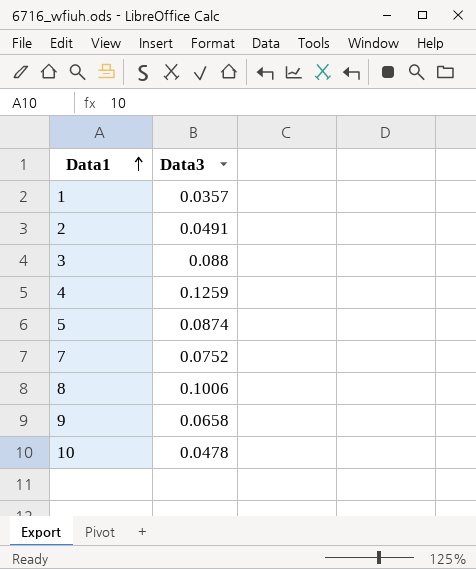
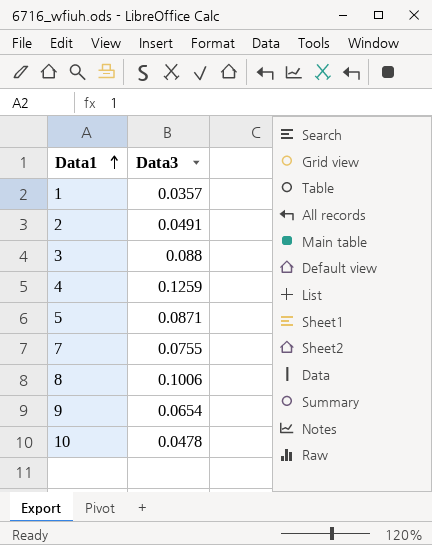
5 | Data3: 0.0874 -> 0.0871
7 | Data3: 0.0752 -> 0.0755
9 | Data3: 0.0658 -> 0.0654

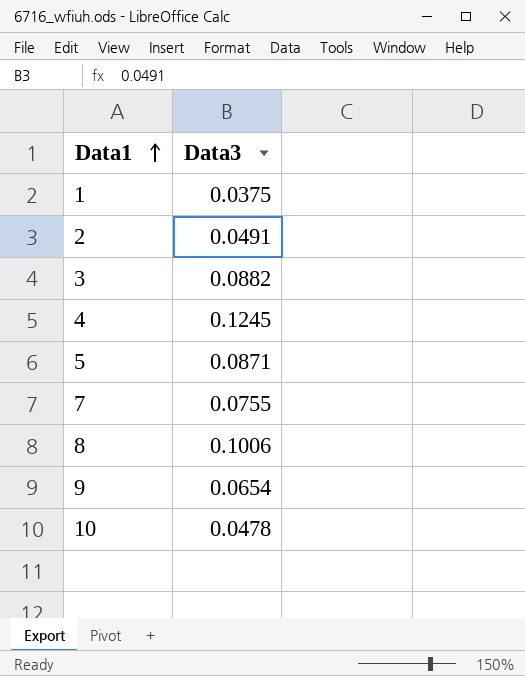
1 | Data3: 0.0357 -> 0.0375
3 | Data3: 0.088 -> 0.0882
4 | Data3: 0.1259 -> 0.1245

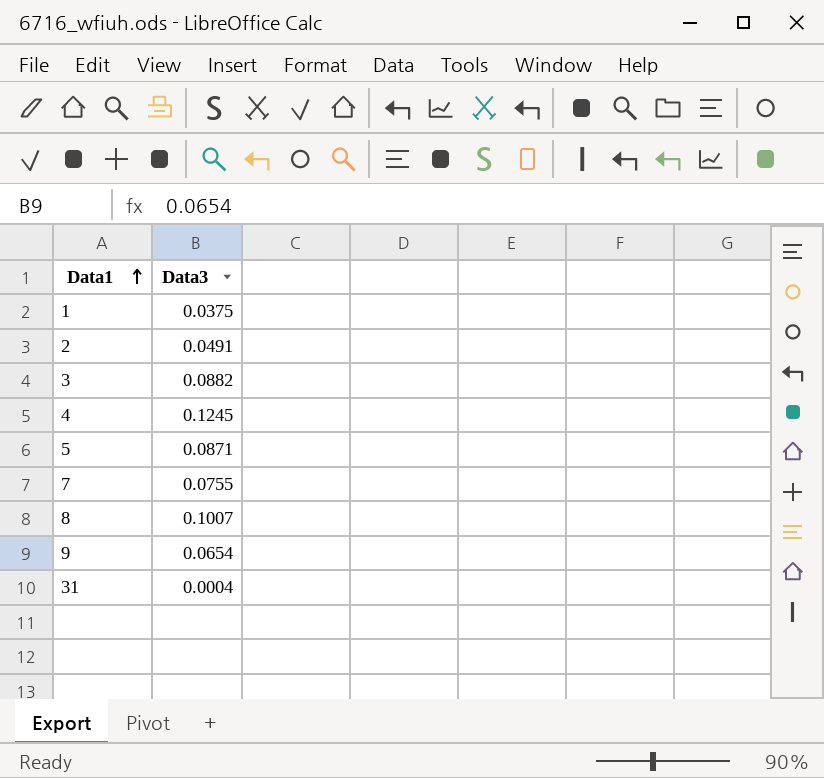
row 10: 0.0478 -> none
8 | Data3: 0.1006 -> 0.1007
row 31: none -> 0.0004

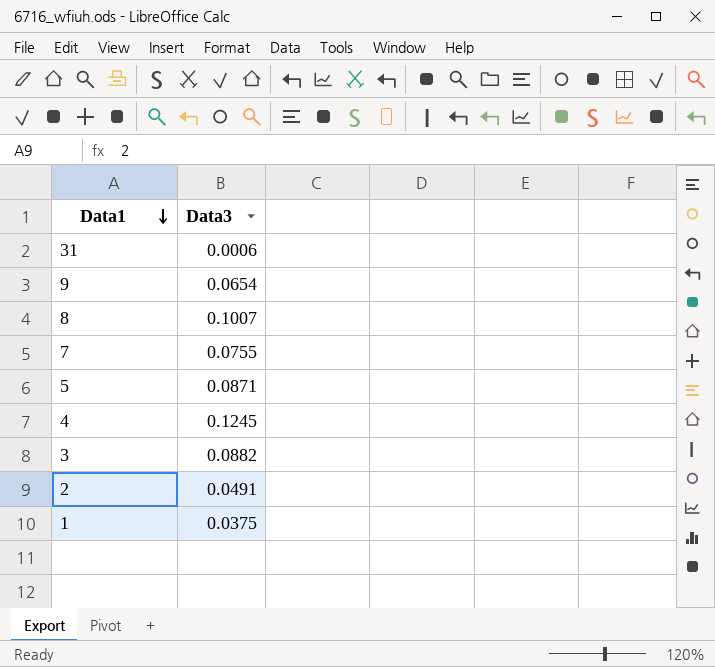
row order: Data1 ascending -> Data1 descending
31 | Data3: 0.0004 -> 0.0006

